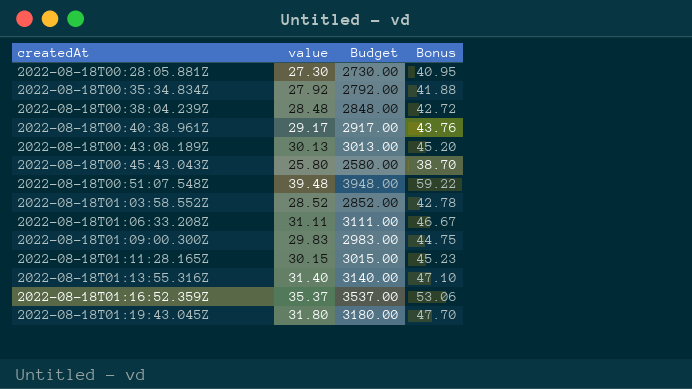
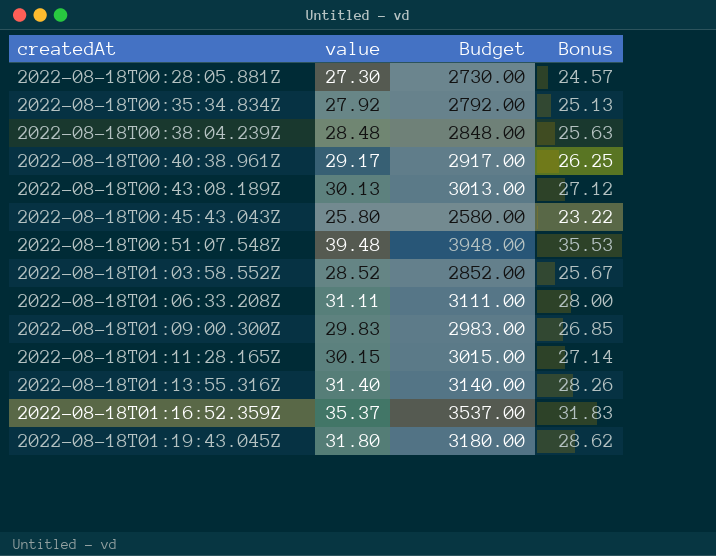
column Bonus | formula: [value] * 1.5 -> [value] * 0.9

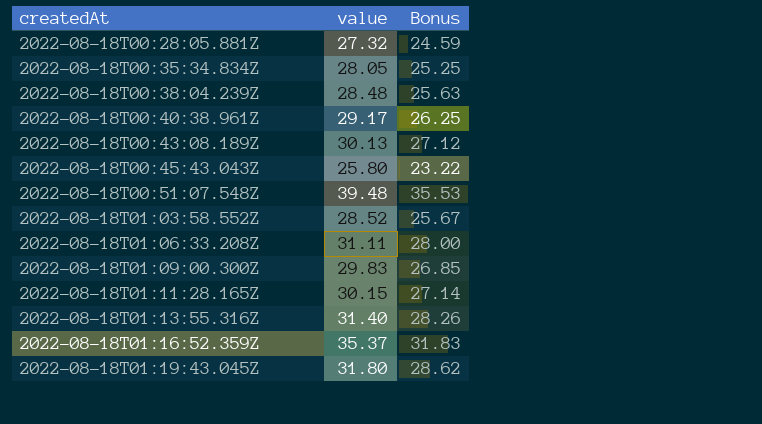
column Budget | formula: [value] * 100 -> none
2022-08-18T00:28:05.881Z | value: 27.30 -> 27.32
2022-08-18T00:28:05.881Z | Bonus: 24.57 -> 24.59
2022-08-18T00:35:34.834Z | value: 27.92 -> 28.05
2022-08-18T00:35:34.834Z | Bonus: 25.13 -> 25.25

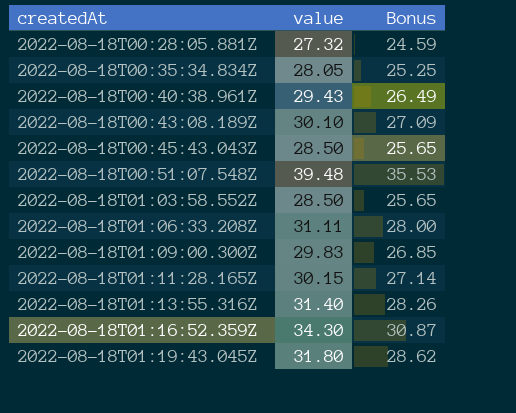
row 2022-08-18T00:38:04.239Z: 28.48 | 25.63 -> none
2022-08-18T00:40:38.961Z | value: 29.17 -> 29.43
2022-08-18T00:40:38.961Z | Bonus: 26.25 -> 26.49
2022-08-18T00:43:08.189Z | value: 30.13 -> 30.10
2022-08-18T00:43:08.189Z | Bonus: 27.12 -> 27.09
2022-08-18T00:45:43.043Z | value: 25.80 -> 28.50
2022-08-18T00:45:43.043Z | Bonus: 23.22 -> 25.65
2022-08-18T01:03:58.552Z | value: 28.52 -> 28.50
2022-08-18T01:03:58.552Z | Bonus: 25.67 -> 25.65
2022-08-18T01:16:52.359Z | value: 35.37 -> 34.30
2022-08-18T01:16:52.359Z | Bonus: 31.83 -> 30.87

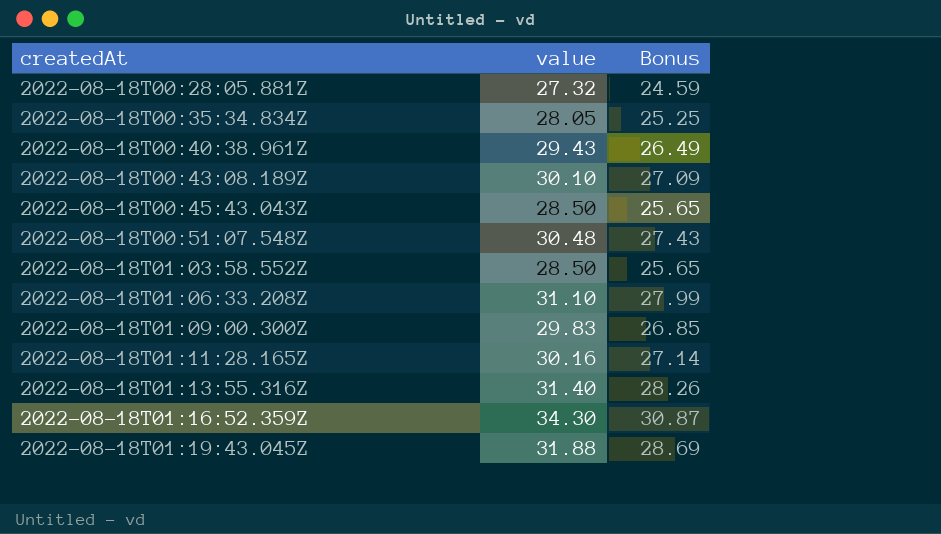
2022-08-18T00:51:07.548Z | value: 39.48 -> 30.48
2022-08-18T00:51:07.548Z | Bonus: 35.53 -> 27.43
2022-08-18T01:06:33.208Z | value: 31.11 -> 31.10
2022-08-18T01:06:33.208Z | Bonus: 28.00 -> 27.99
2022-08-18T01:11:28.165Z | value: 30.15 -> 30.16
2022-08-18T01:19:43.045Z | value: 31.80 -> 31.88
2022-08-18T01:19:43.045Z | Bonus: 28.62 -> 28.69

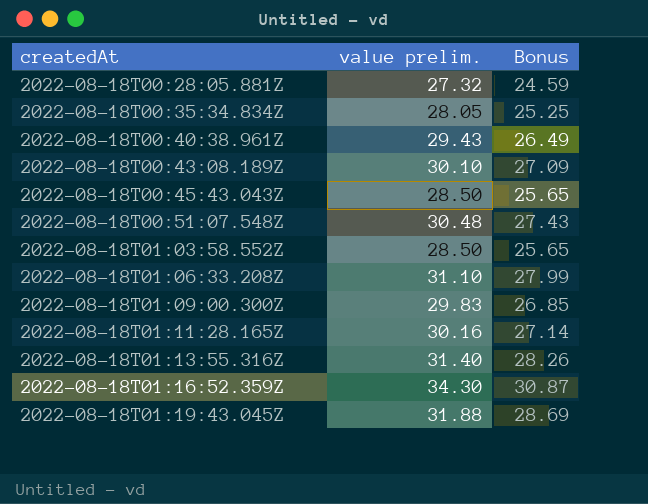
column name: value -> value prelim.

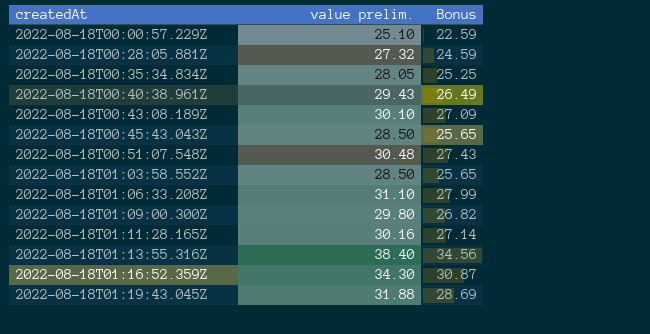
row 2022-08-18T00:00:57.229Z: none -> 25.10 | 22.59
2022-08-18T01:09:00.300Z | value prelim.: 29.83 -> 29.80
2022-08-18T01:09:00.300Z | Bonus: 26.85 -> 26.82
2022-08-18T01:13:55.316Z | value prelim.: 31.40 -> 38.40
2022-08-18T01:13:55.316Z | Bonus: 28.26 -> 34.56

